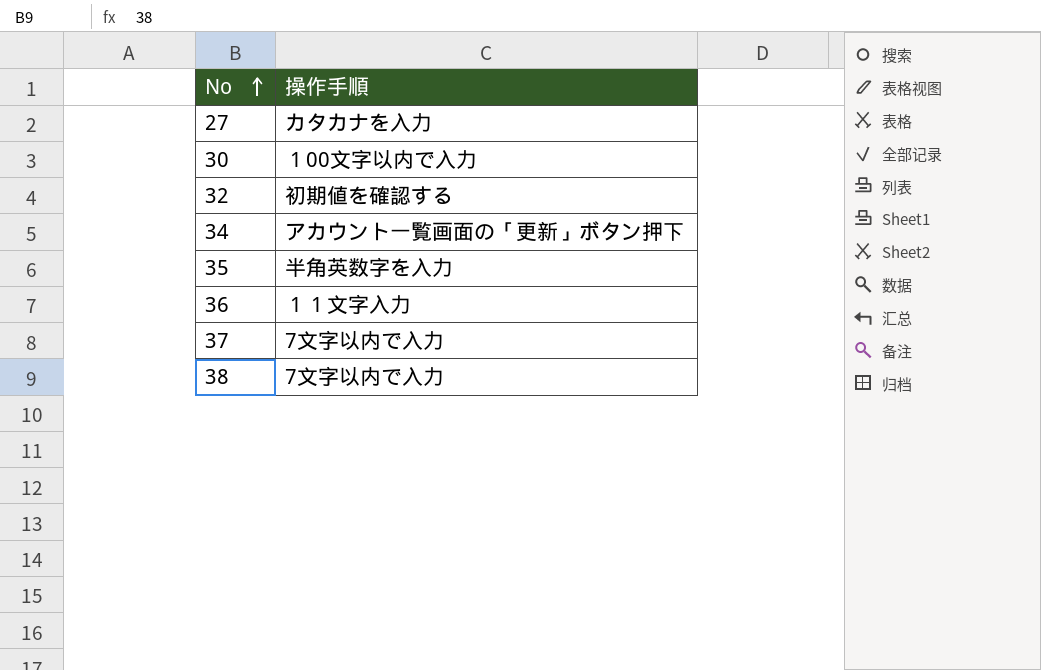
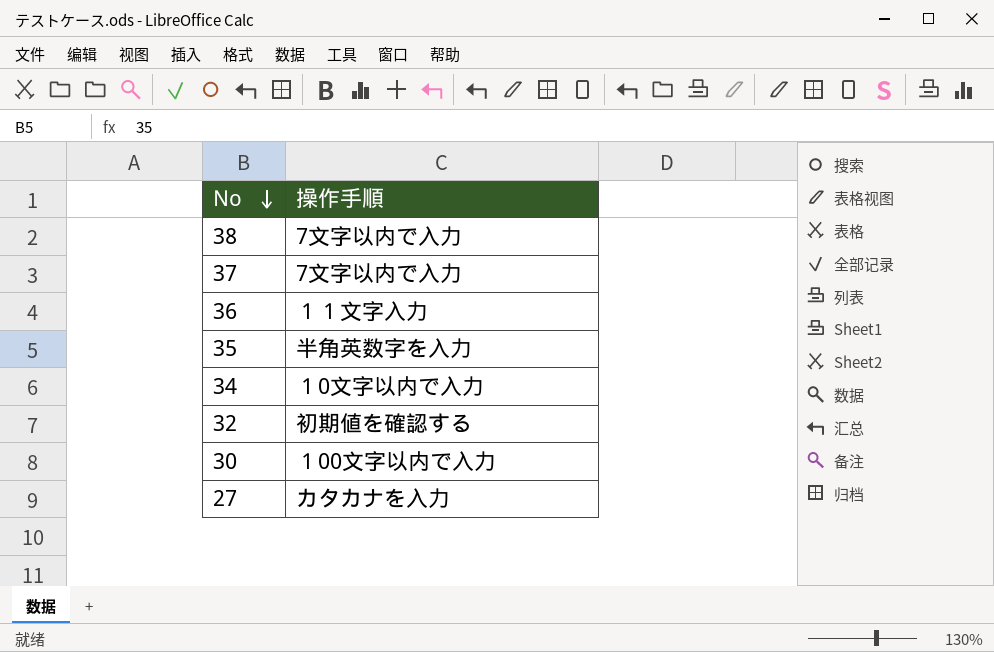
row order: No ascending -> No descending
34 | 操作手順: アカウント一覧画面の「更新」ボタン押下 -> １0文字以内で入力

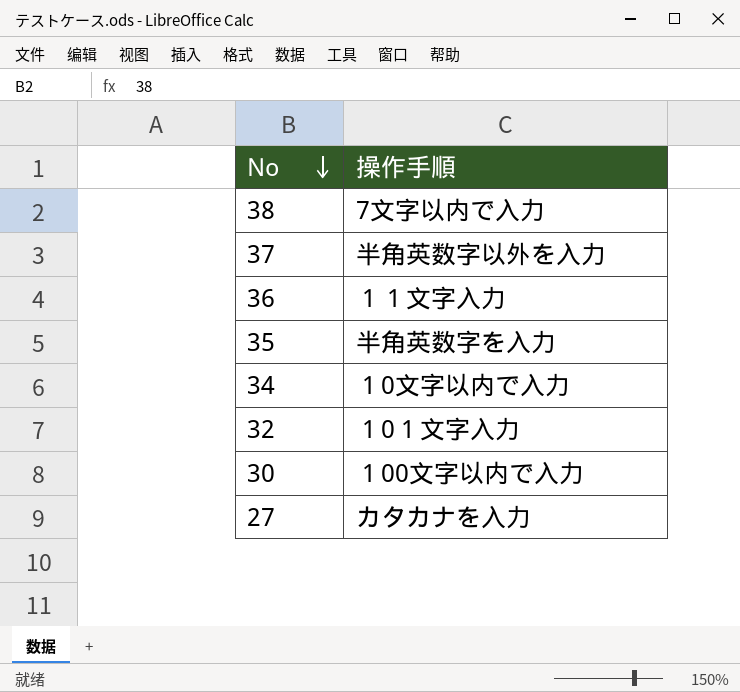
37 | 操作手順: 7文字以内で入力 -> 半角英数字以外を入力
32 | 操作手順: 初期値を確認する -> １0１文字入力

